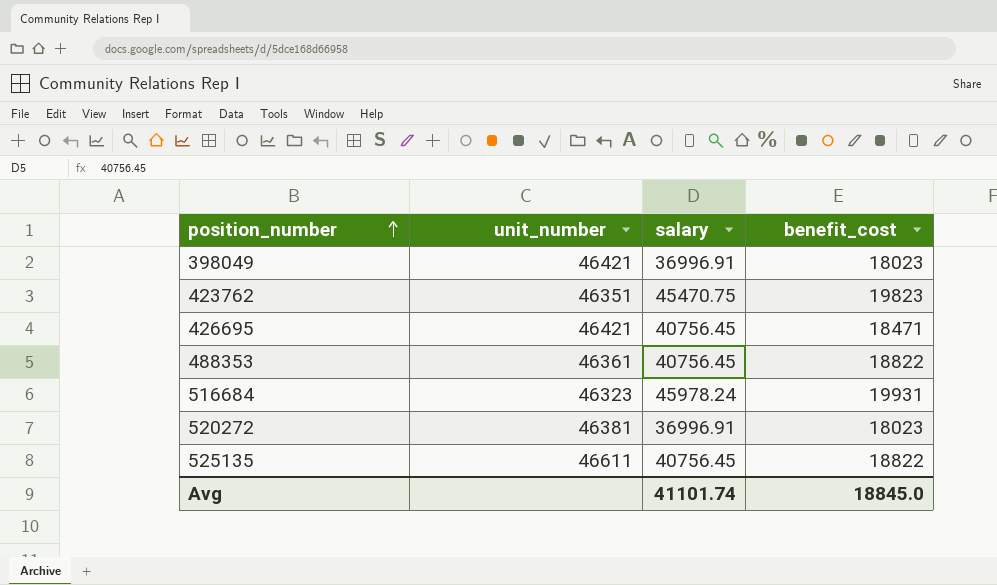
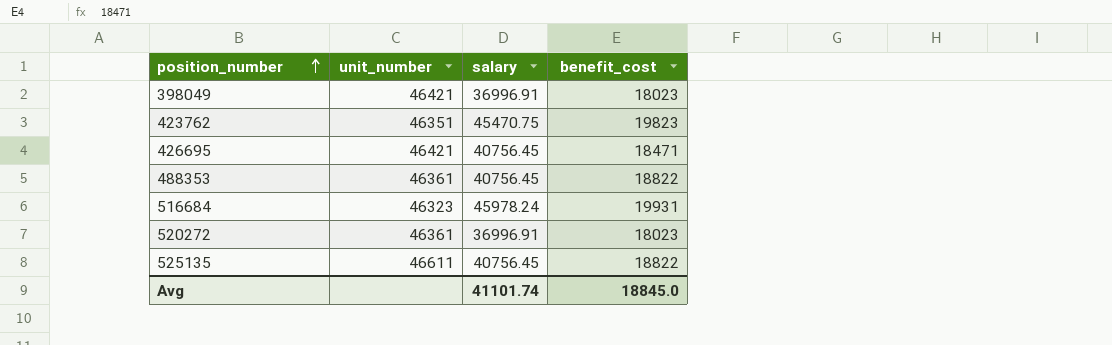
520272 | unit_number: 46381 -> 46361

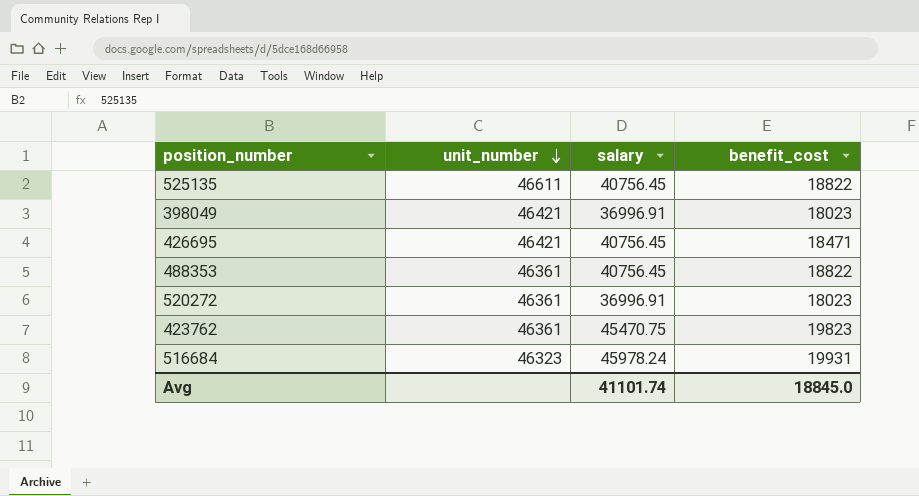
row order: position_number ascending -> unit_number descending
423762 | unit_number: 46351 -> 46361

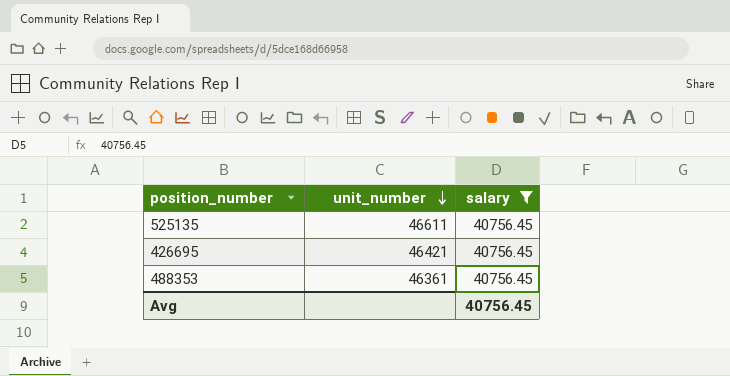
filter: none -> salary = 40756.45
column benefit_cost | position: 4 -> none
Avg | salary: 41101.74 -> 40756.45

